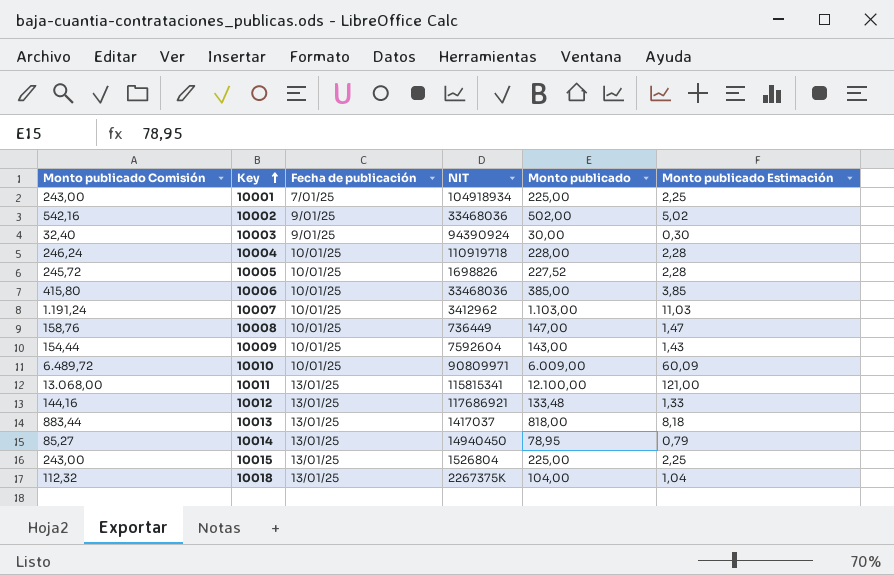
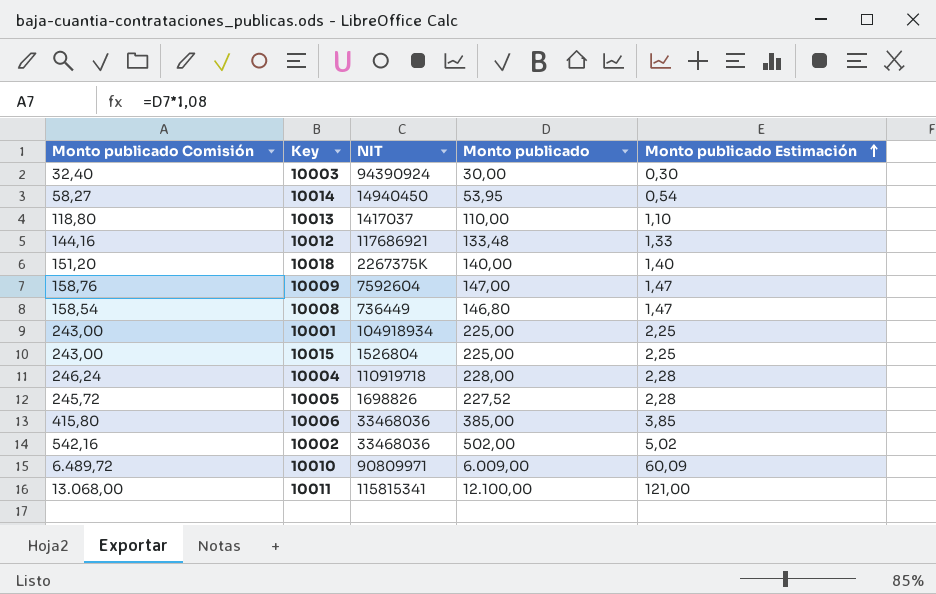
row order: Key ascending -> Monto publicado Estimación ascending
column Fecha de publicación | position: 3 -> none
row 10007: 1.191,24 | 10/01/25 | 3412962 | 1.103,00 | 11,03 -> none
10014 | Monto publicado Comisión: 85,27 -> 58,27
10014 | Monto publicado: 78,95 -> 53,95
10014 | Monto publicado Estimación: 0,79 -> 0,54
10013 | Monto publicado Comisión: 883,44 -> 118,80
10013 | Monto publicado: 818,00 -> 110,00
10013 | Monto publicado Estimación: 8,18 -> 1,10
10018 | Monto publicado Comisión: 112,32 -> 151,20
10018 | Monto publicado: 104,00 -> 140,00
10018 | Monto publicado Estimación: 1,04 -> 1,40
10009 | Monto publicado Comisión: 154,44 -> 158,76
10009 | Monto publicado: 143,00 -> 147,00
10009 | Monto publicado Estimación: 1,43 -> 1,47
10008 | Monto publicado Comisión: 158,76 -> 158,54
10008 | Monto publicado: 147,00 -> 146,80

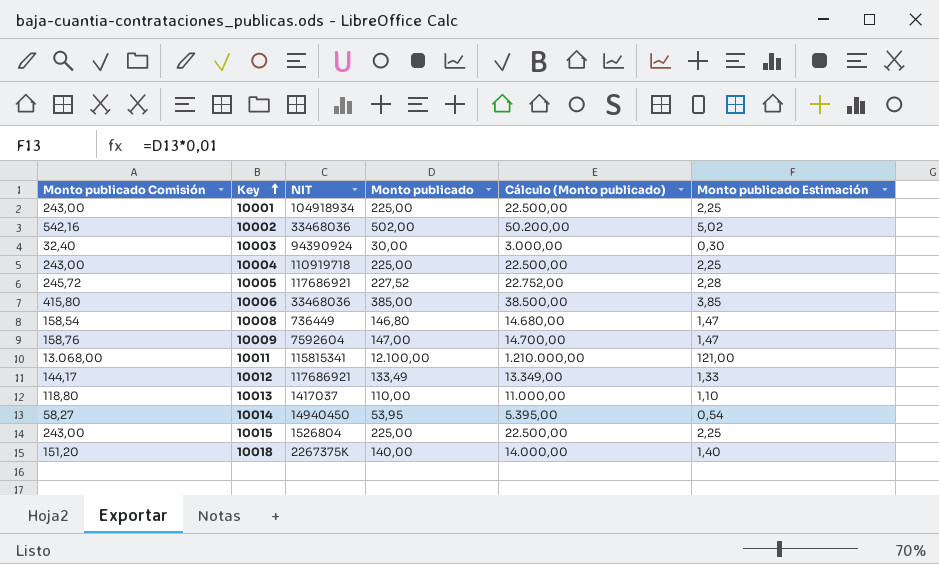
row order: Monto publicado Estimación ascending -> Key ascending
column Cálculo (Monto publicado) | formula: none -> [Monto publicado] * 100
row 10010: 6.489,72 | 90809971 | 6.009,00 | 60,09 -> none
10004 | Monto publicado Comisión: 246,24 -> 243,00
10004 | Monto publicado: 228,00 -> 225,00
10004 | Monto publicado Estimación: 2,28 -> 2,25
10005 | NIT: 1698826 -> 117686921
10012 | Monto publicado Comisión: 144,16 -> 144,17
10012 | Monto publicado: 133,48 -> 133,49

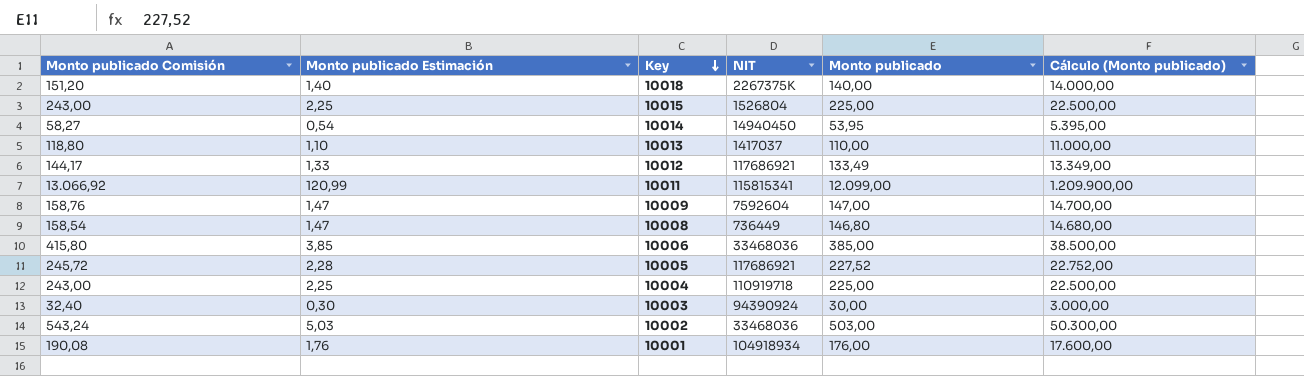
row order: Key ascending -> Key descending
column Monto publicado Estimación | position: 6 -> 2
10011 | Monto publicado Comisión: 13.068,00 -> 13.066,92
10011 | Monto publicado Estimación: 121,00 -> 120,99
10011 | Monto publicado: 12.100,00 -> 12.099,00
10011 | Cálculo (Monto publicado): 1.210.000,00 -> 1.209.900,00
10002 | Monto publicado Comisión: 542,16 -> 543,24
10002 | Monto publicado Estimación: 5,02 -> 5,03
10002 | Monto publicado: 502,00 -> 503,00
10002 | Cálculo (Monto publicado): 50.200,00 -> 50.300,00
10001 | Monto publicado Comisión: 243,00 -> 190,08
10001 | Monto publicado Estimación: 2,25 -> 1,76
10001 | Monto publicado: 225,00 -> 176,00
10001 | Cálculo (Monto publicado): 22.500,00 -> 17.600,00

